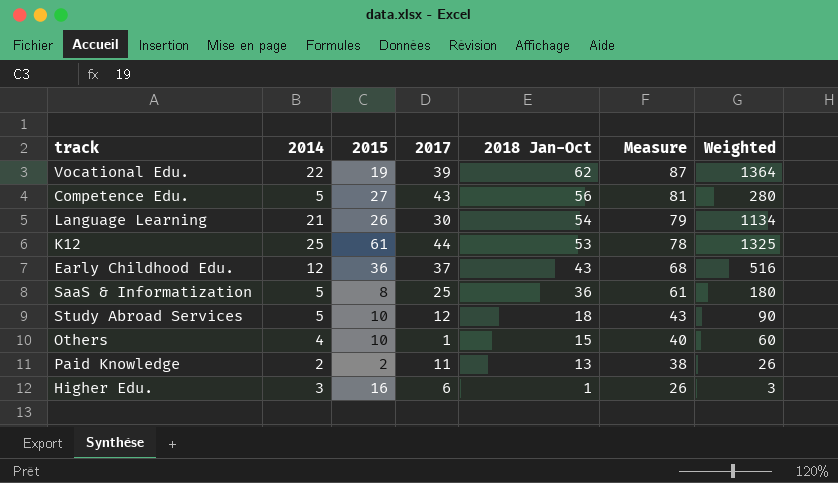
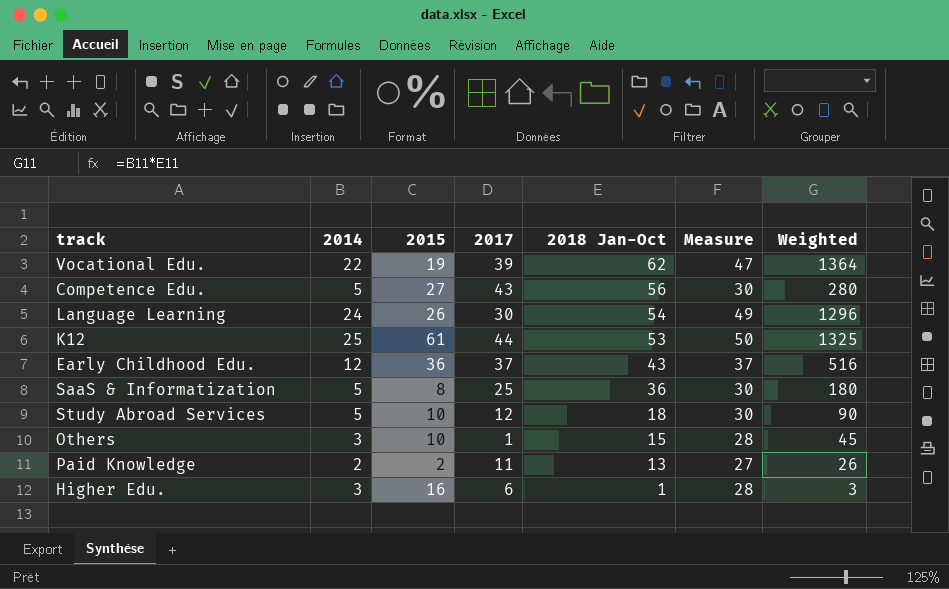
column Measure | formula: [2018 Jan-Oct] + 25 -> [2014] + 25
Language Learning | 2014: 21 -> 24
Language Learning | Weighted: 1134 -> 1296
Others | 2014: 4 -> 3
Others | Weighted: 60 -> 45

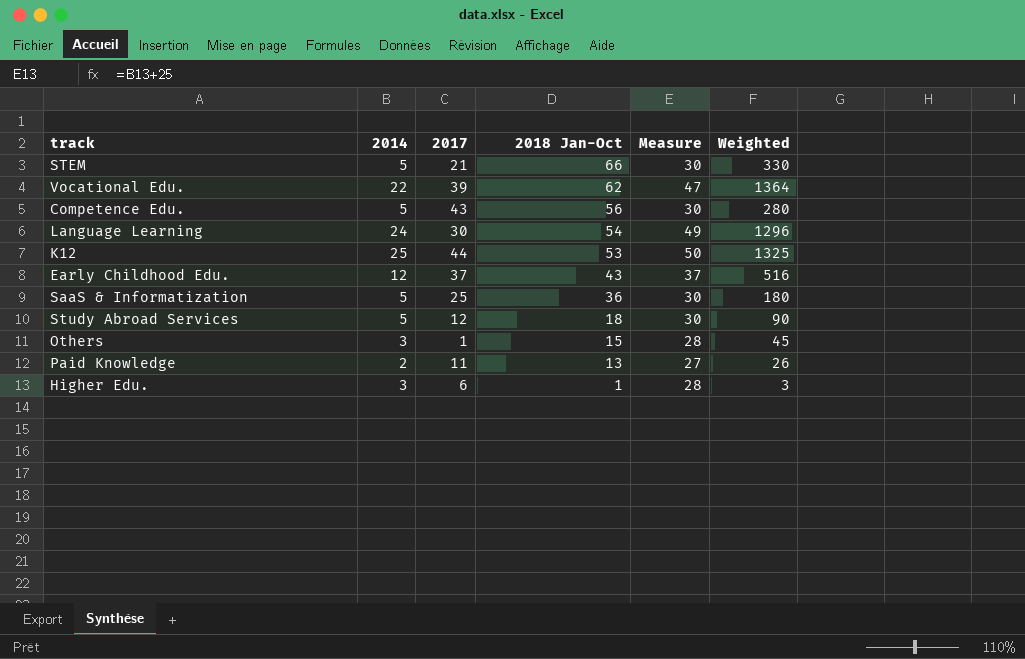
column 2015 | position: 3 -> none
row STEM: none -> 5 | 21 | 66 | 30 | 330

